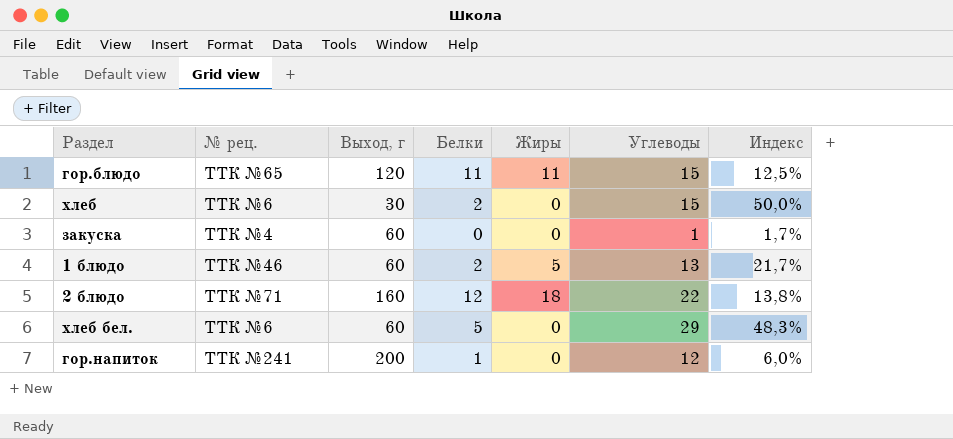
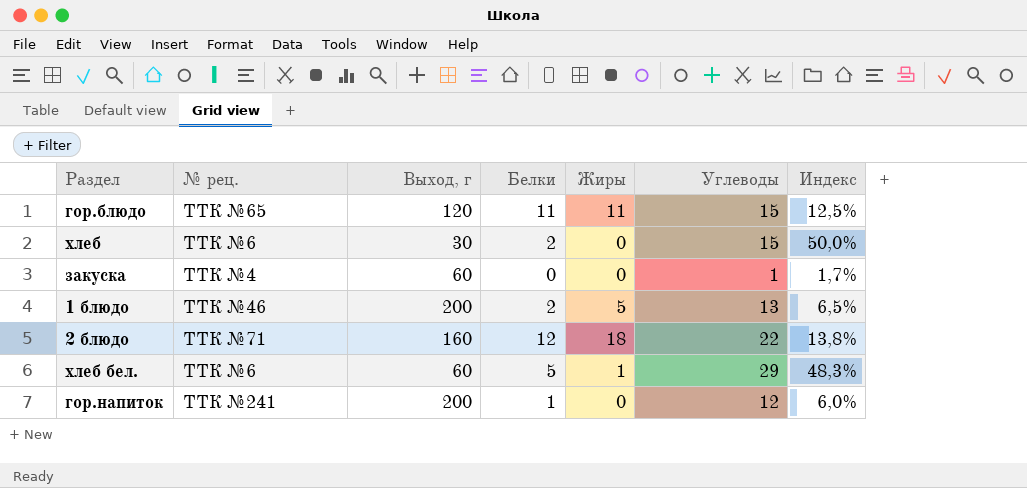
1 блюдо | Выход, г: 60 -> 200
1 блюдо | Индекс: 21,7% -> 6,5%
хлеб бел. | Жиры: 0 -> 1

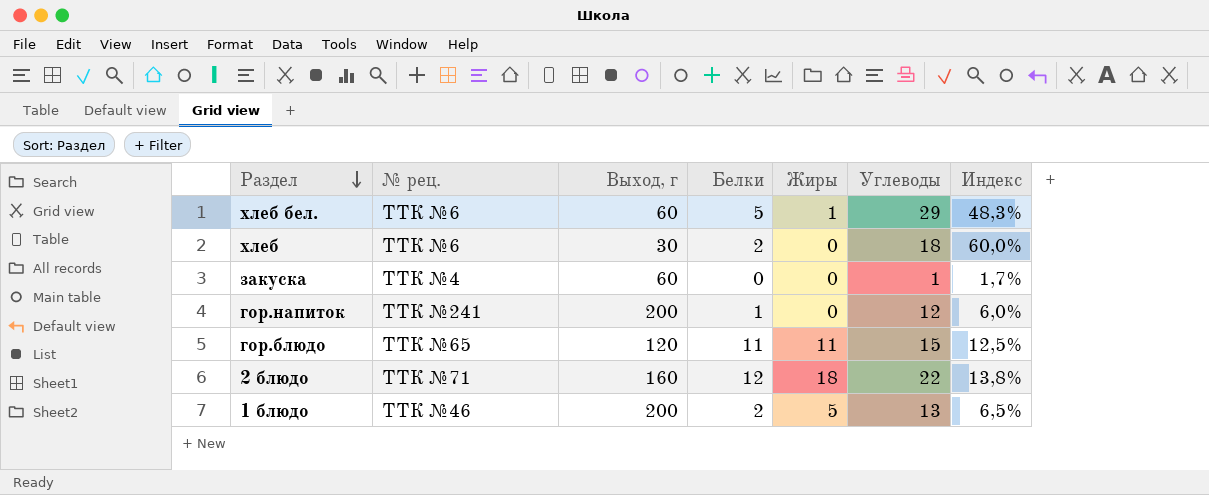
row order: none -> Раздел descending
хлеб | Углеводы: 15 -> 18
хлеб | Индекс: 50,0% -> 60,0%

